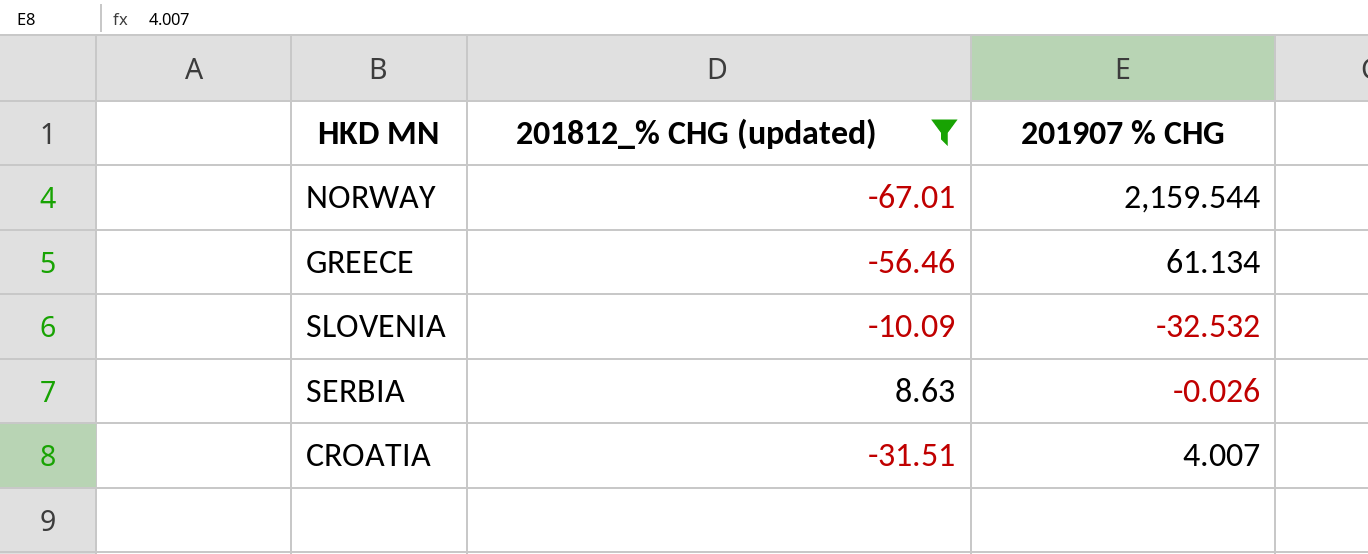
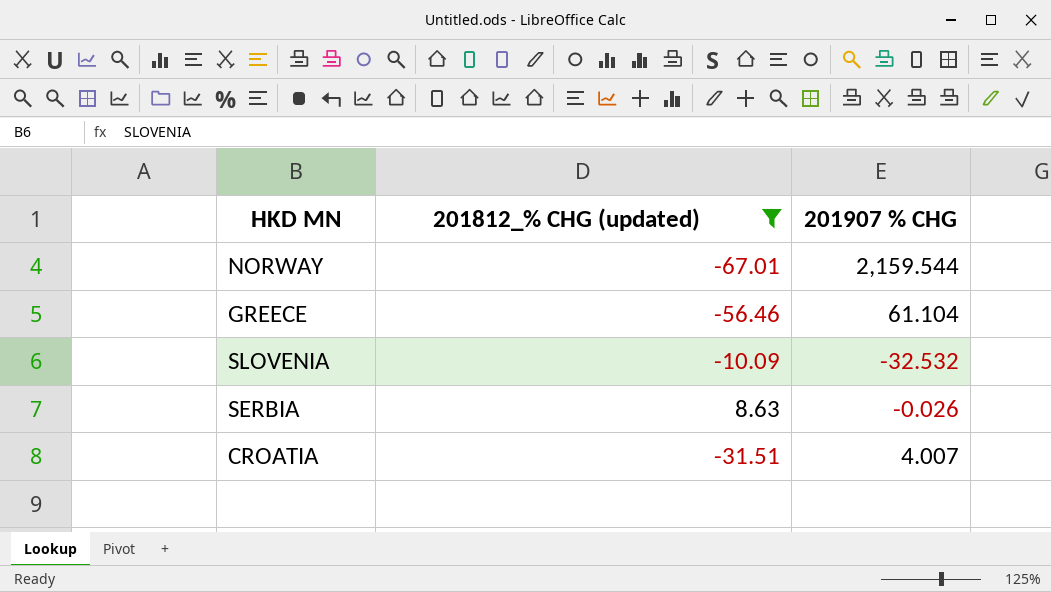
GREECE | 201907 % CHG: 61.134 -> 61.104

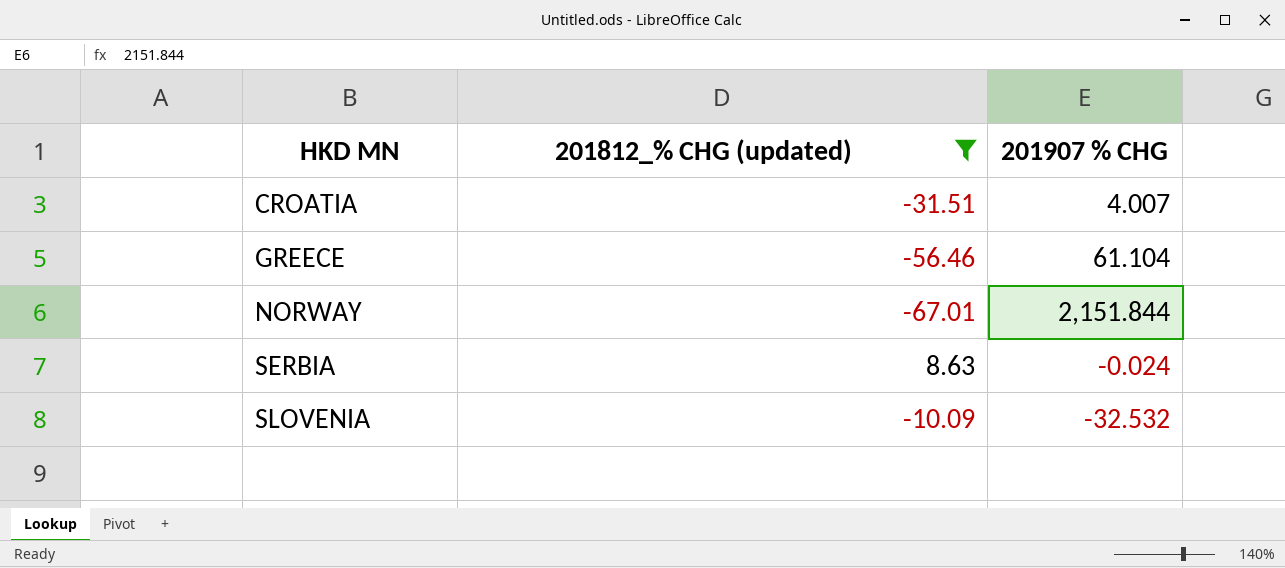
row order: none -> HKD MN ascending
NORWAY | 201907 % CHG: 2,159.544 -> 2,151.844
SERBIA | 201907 % CHG: -0.026 -> -0.024

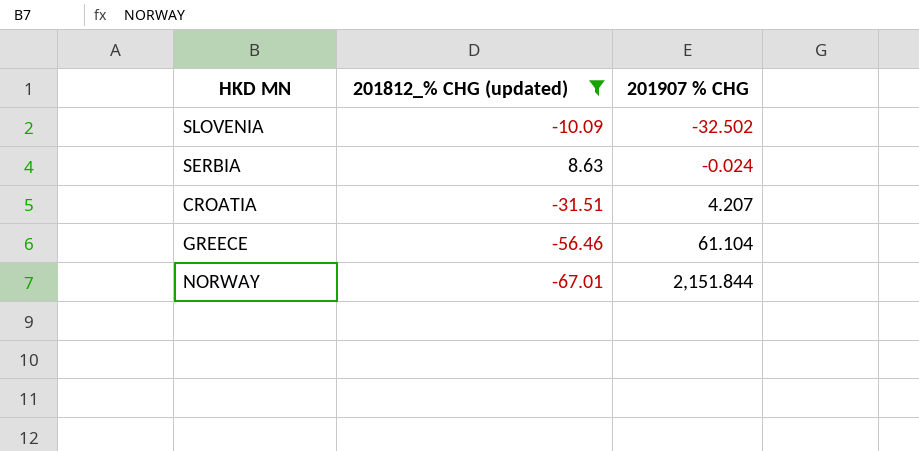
row order: HKD MN ascending -> 201907 % CHG ascending
SLOVENIA | 201907 % CHG: -32.532 -> -32.502
CROATIA | 201907 % CHG: 4.007 -> 4.207

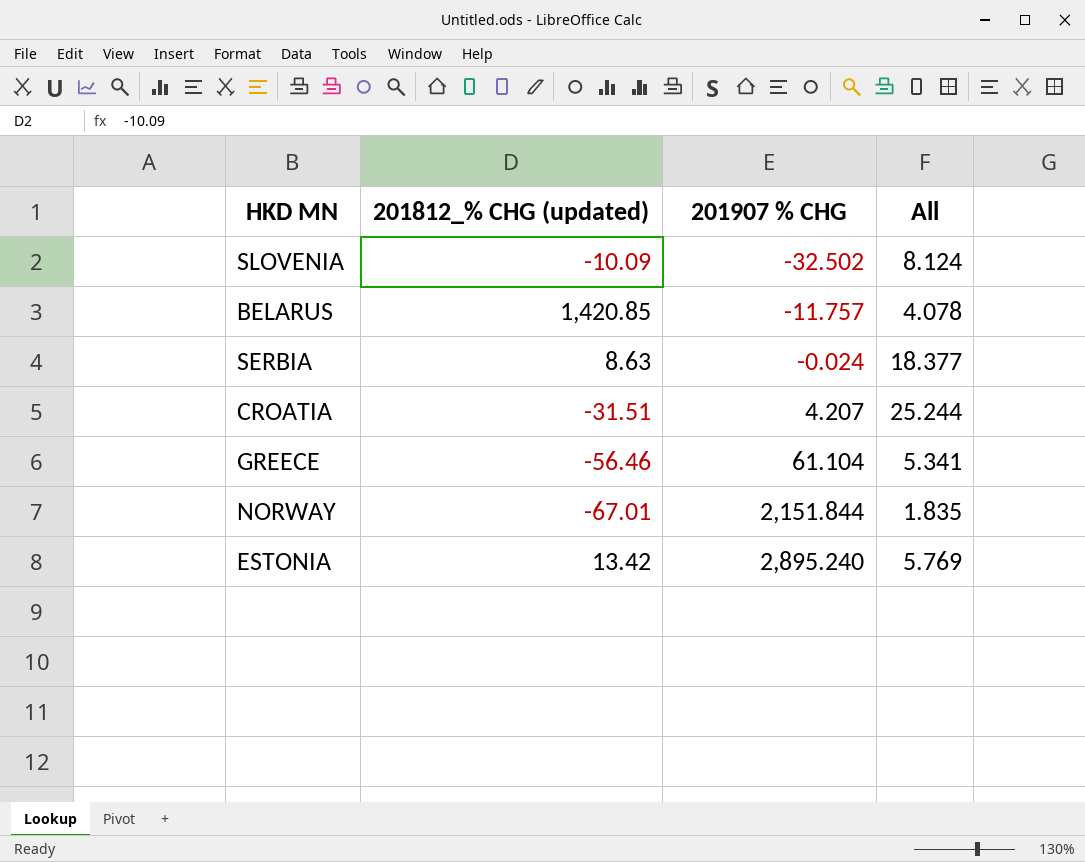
filter: 201812_% CHG (updated) <= 8.63 -> none
column All | position: none -> 4

